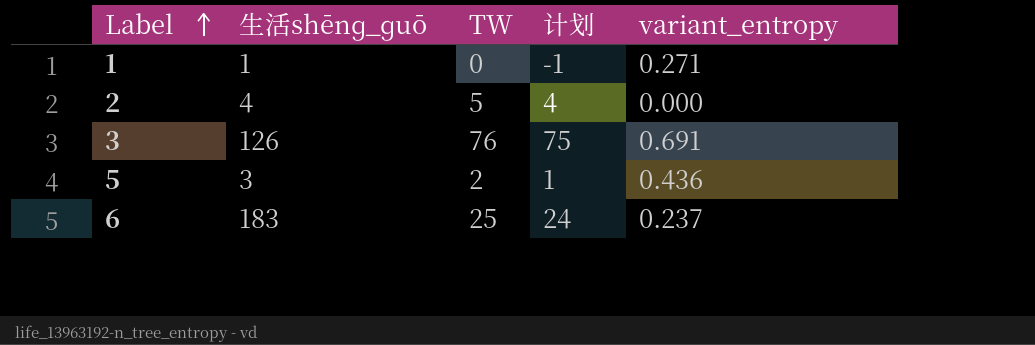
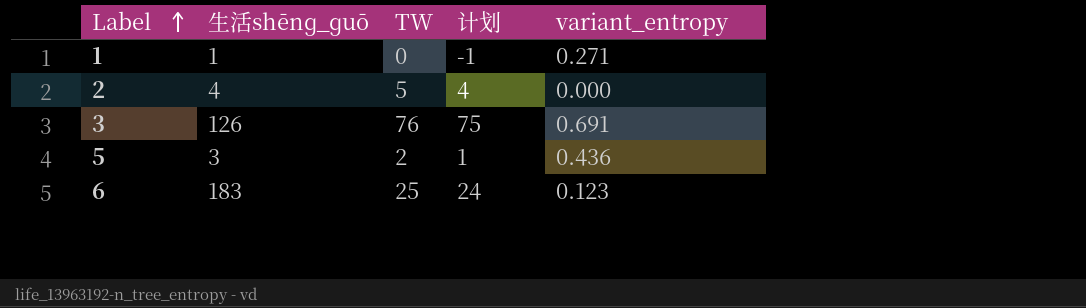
6 | variant_entropy: 0.237 -> 0.123

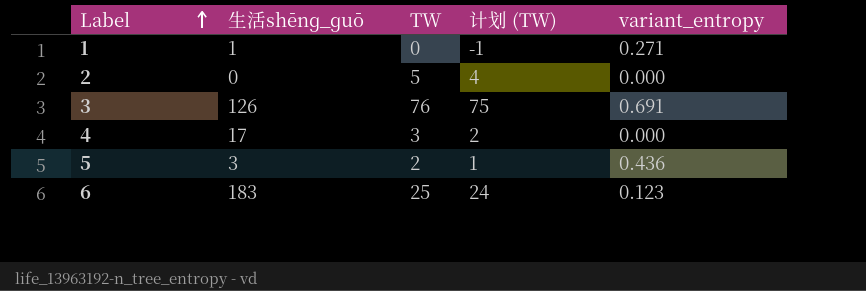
column name: 计划 -> 计划 (TW)
2 | 生活shēnɡ_ɡuō: 4 -> 0
row 4: none -> 17 | 3 | 2 | 0.000

